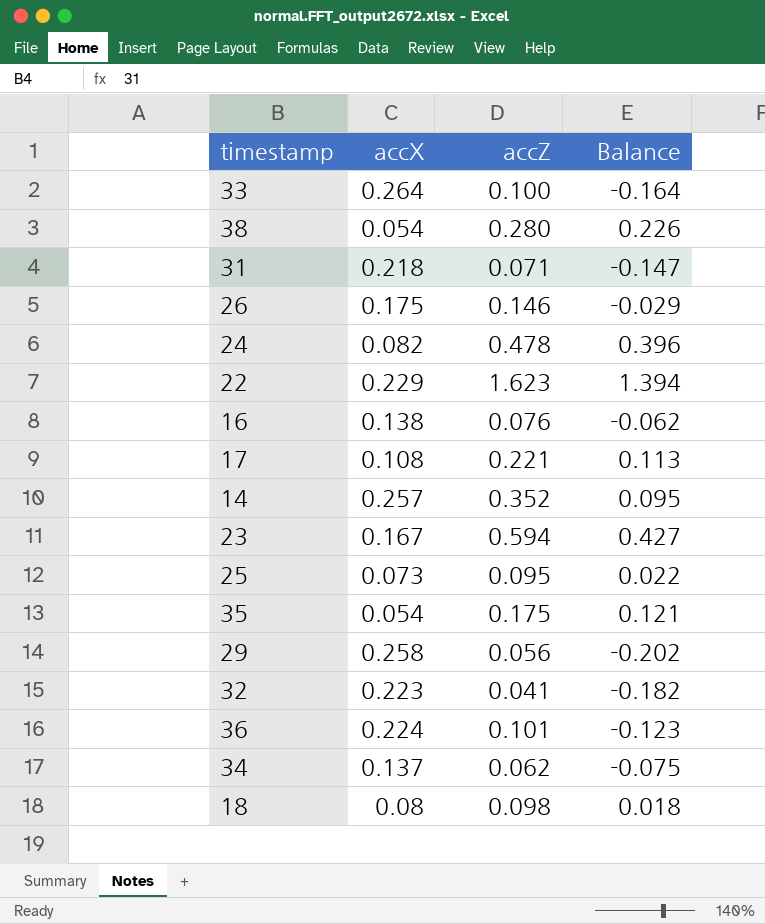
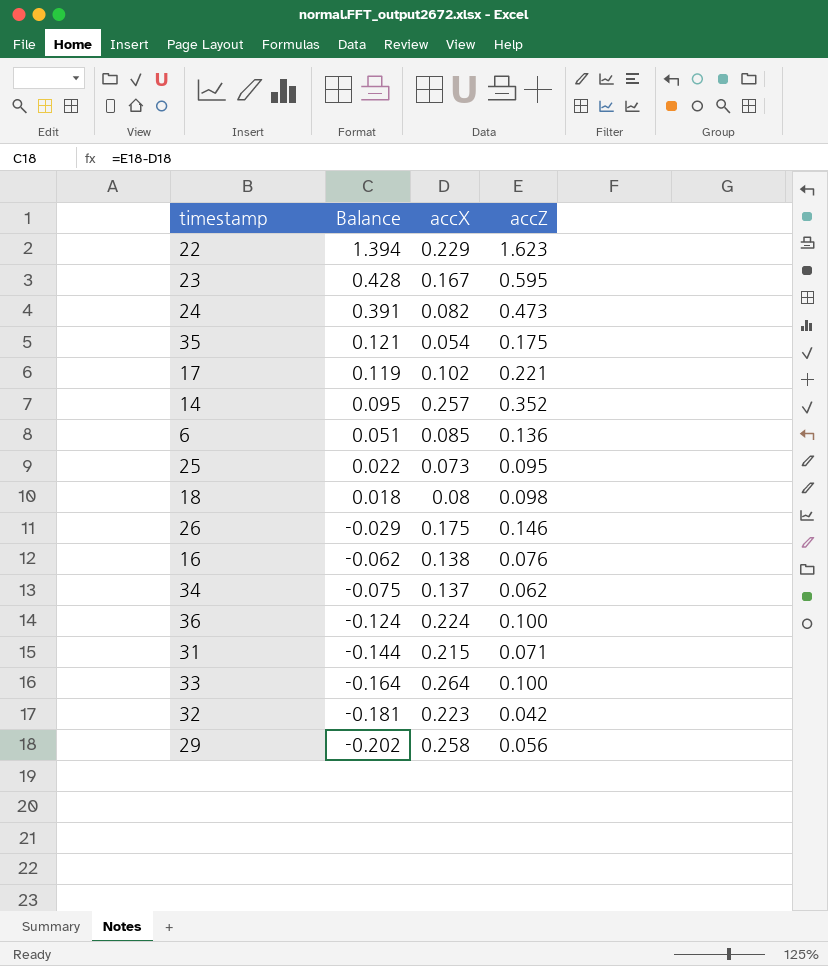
row order: none -> Balance descending
column Balance | position: 4 -> 2
row 38: 0.054 | 0.280 | 0.226 -> none
23 | Balance: 0.427 -> 0.428
23 | accZ: 0.594 -> 0.595
24 | Balance: 0.396 -> 0.391
24 | accZ: 0.478 -> 0.473
17 | Balance: 0.113 -> 0.119
17 | accX: 0.108 -> 0.102
row 6: none -> 0.051 | 0.085 | 0.136
36 | Balance: -0.123 -> -0.124
36 | accZ: 0.101 -> 0.100
31 | Balance: -0.147 -> -0.144
31 | accX: 0.218 -> 0.215
32 | Balance: -0.182 -> -0.181
32 | accZ: 0.041 -> 0.042

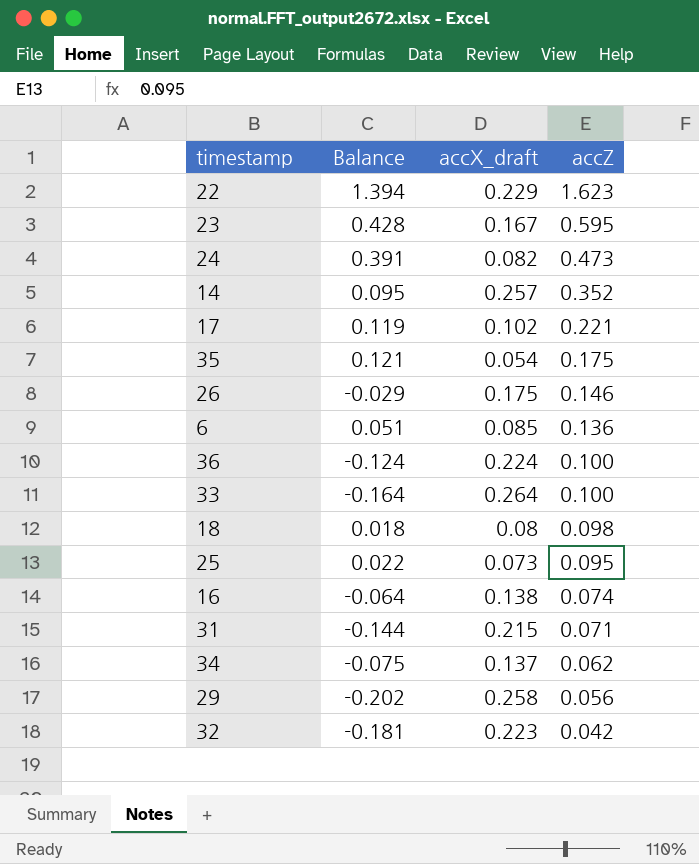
row order: Balance descending -> accZ descending
column name: accX -> accX_draft
16 | Balance: -0.062 -> -0.064
16 | accZ: 0.076 -> 0.074

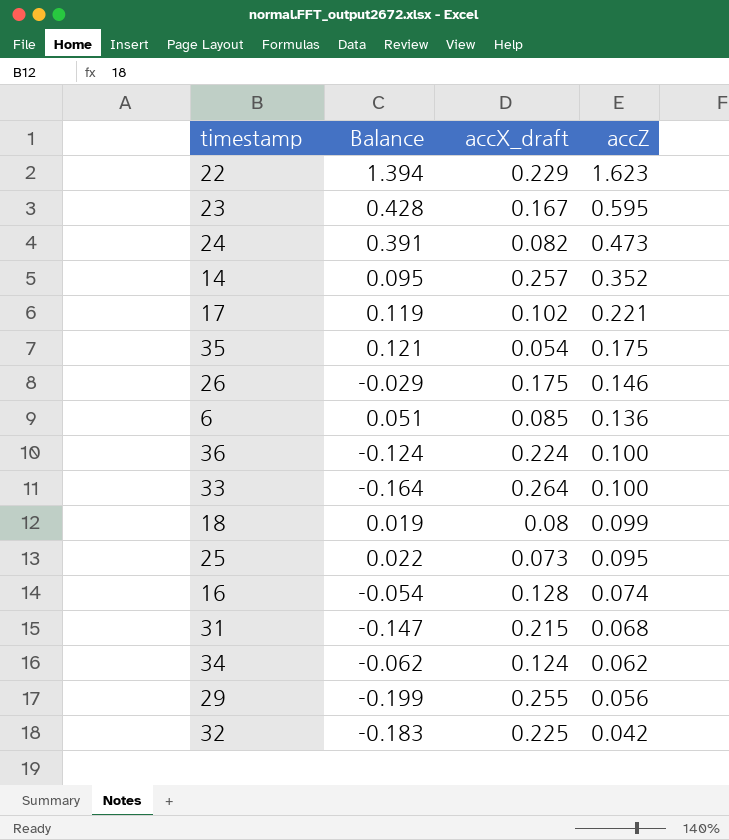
18 | Balance: 0.018 -> 0.019
18 | accZ: 0.098 -> 0.099
16 | Balance: -0.064 -> -0.054
16 | accX_draft: 0.138 -> 0.128
31 | Balance: -0.144 -> -0.147
31 | accZ: 0.071 -> 0.068
34 | Balance: -0.075 -> -0.062
34 | accX_draft: 0.137 -> 0.124
29 | Balance: -0.202 -> -0.199
29 | accX_draft: 0.258 -> 0.255
32 | Balance: -0.181 -> -0.183
32 | accX_draft: 0.223 -> 0.225

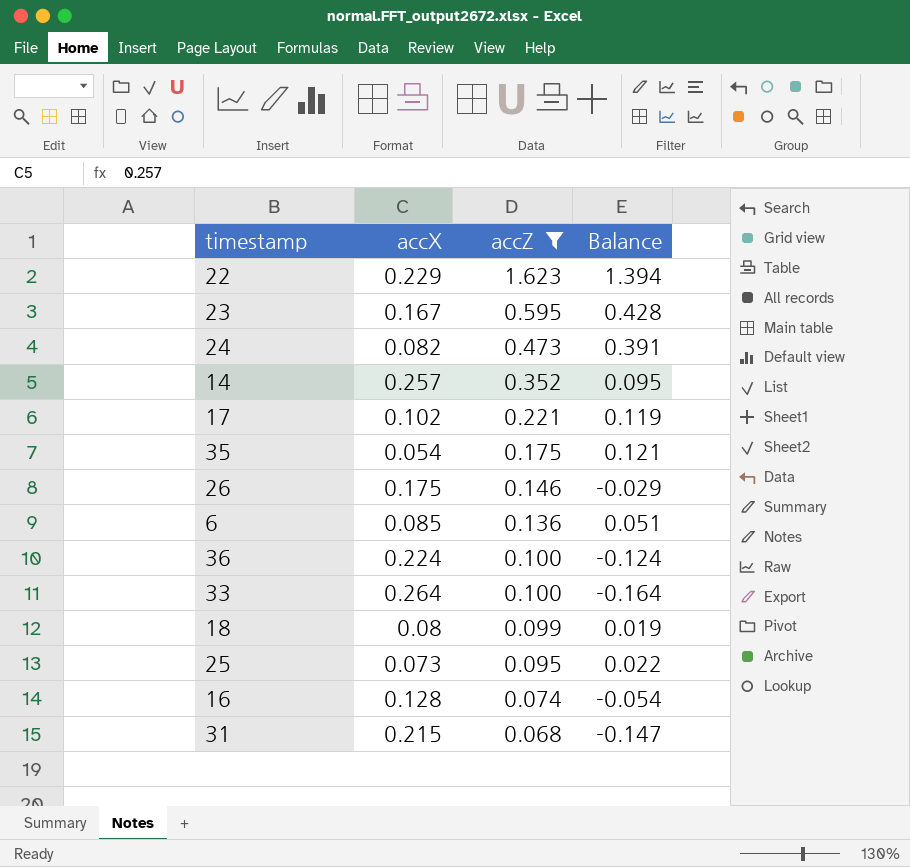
filter: none -> accZ >= 0.068
column name: accX_draft -> accX
column Balance | position: 2 -> 4

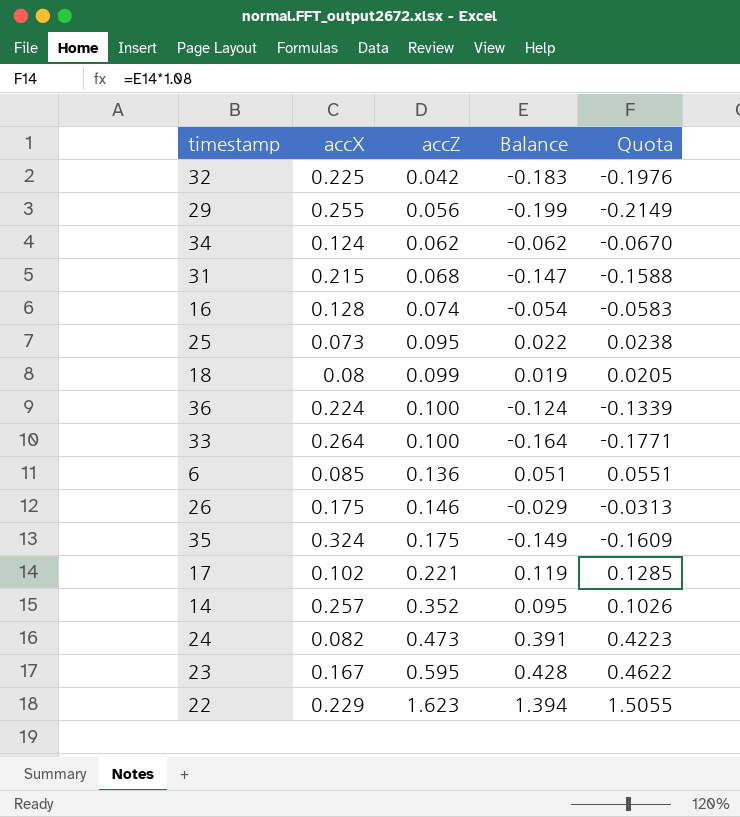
filter: accZ >= 0.068 -> none
row order: accZ descending -> accZ ascending
column Quota | formula: none -> [Balance] * 1.08
35 | accX: 0.054 -> 0.324
35 | Balance: 0.121 -> -0.149

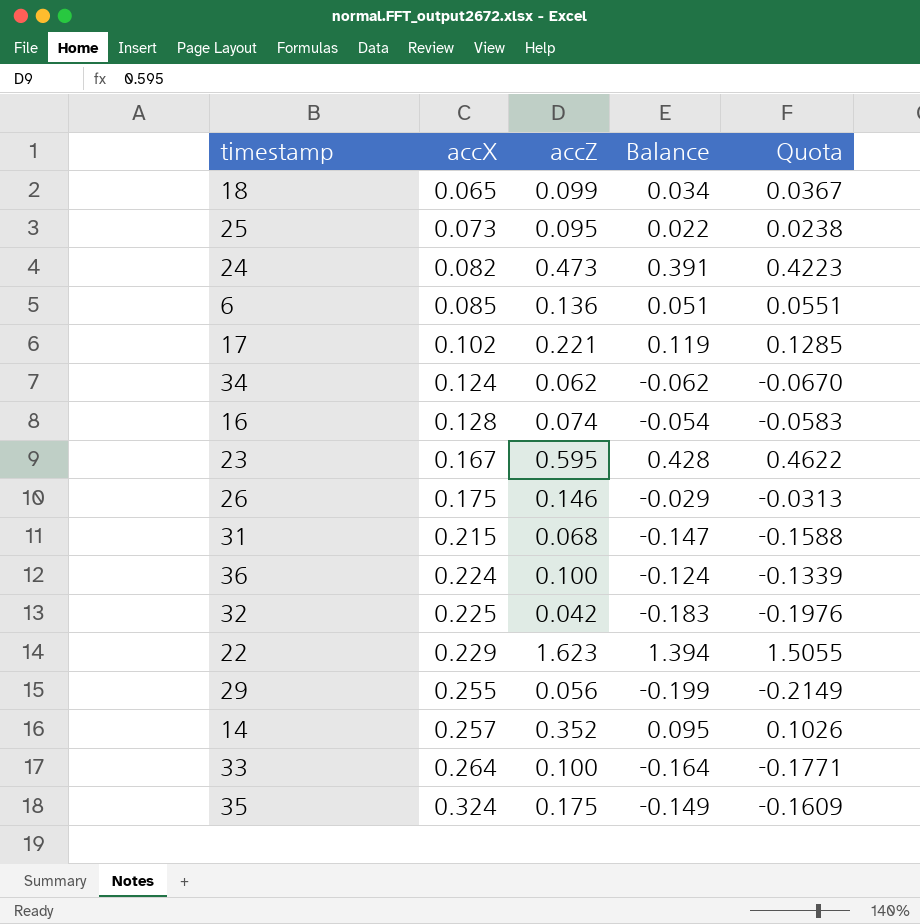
row order: accZ ascending -> accX ascending
18 | accX: 0.08 -> 0.065
18 | Balance: 0.019 -> 0.034
18 | Quota: 0.0205 -> 0.0367

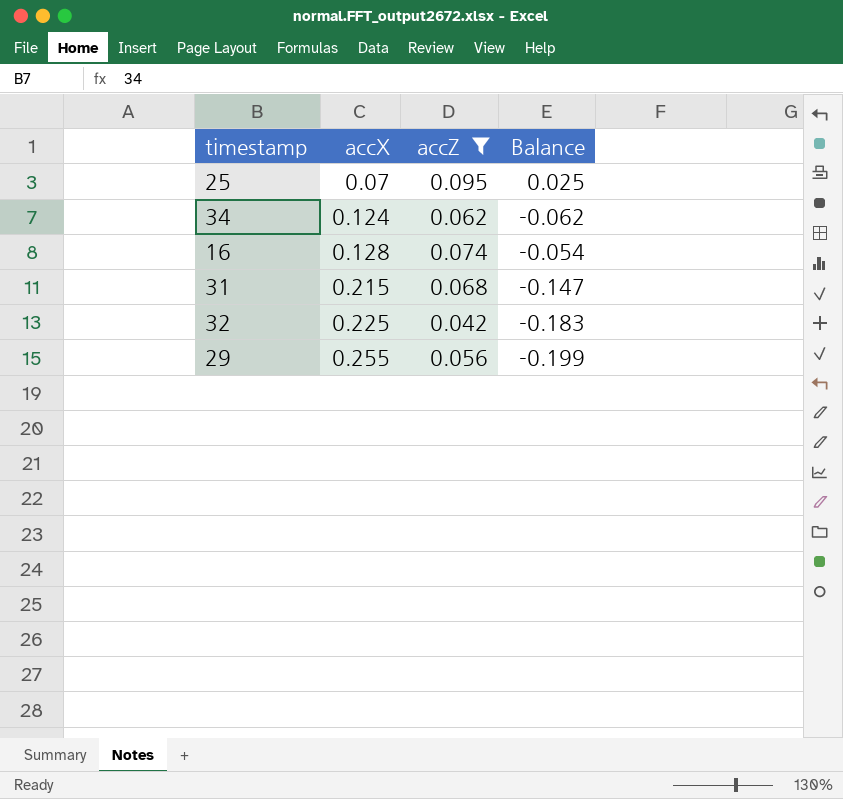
filter: none -> accZ <= 0.095
column Quota | formula: [Balance] * 1.08 -> none
25 | accX: 0.073 -> 0.07
25 | Balance: 0.022 -> 0.025

